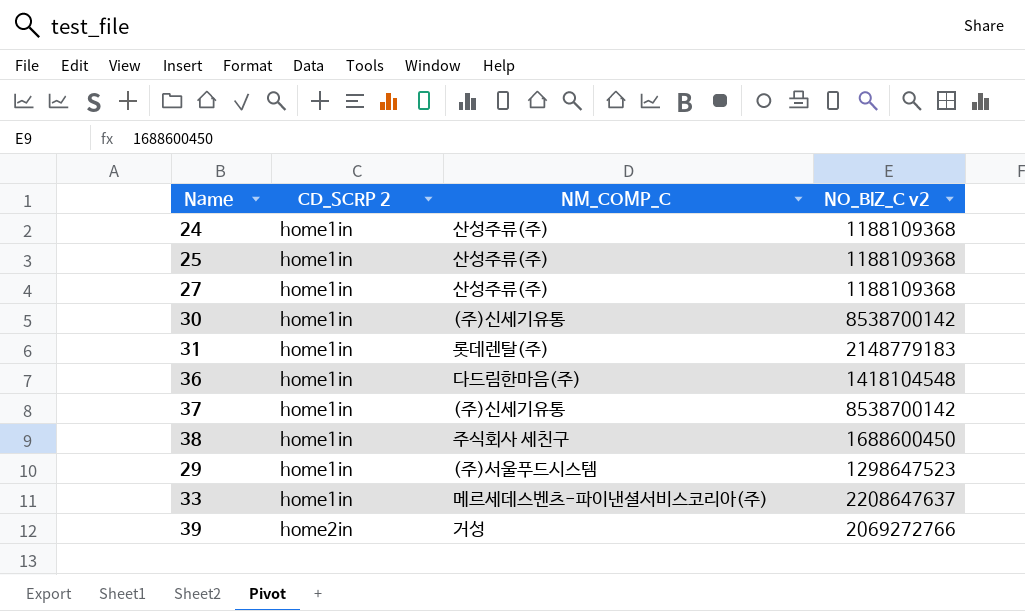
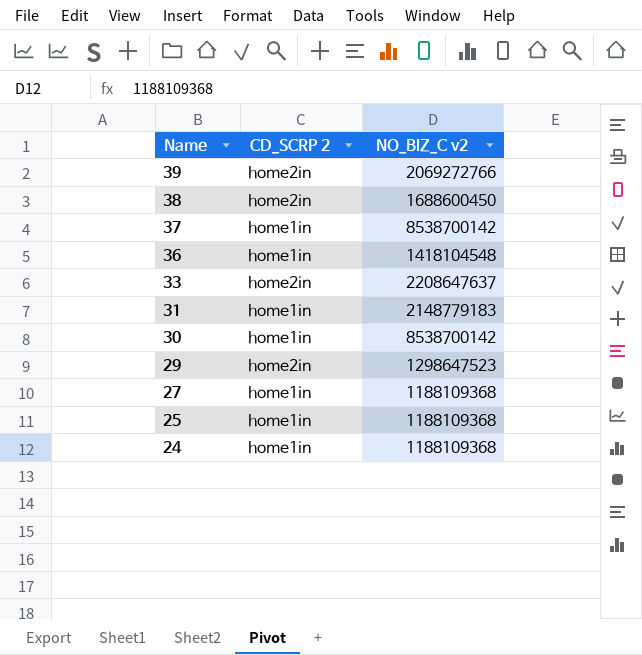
row order: CD_SCRP 2 ascending -> Name descending
column NM_COMP_C | position: 3 -> none
38 | CD_SCRP 2: home1in -> home2in
33 | CD_SCRP 2: home1in -> home2in
29 | CD_SCRP 2: home1in -> home2in

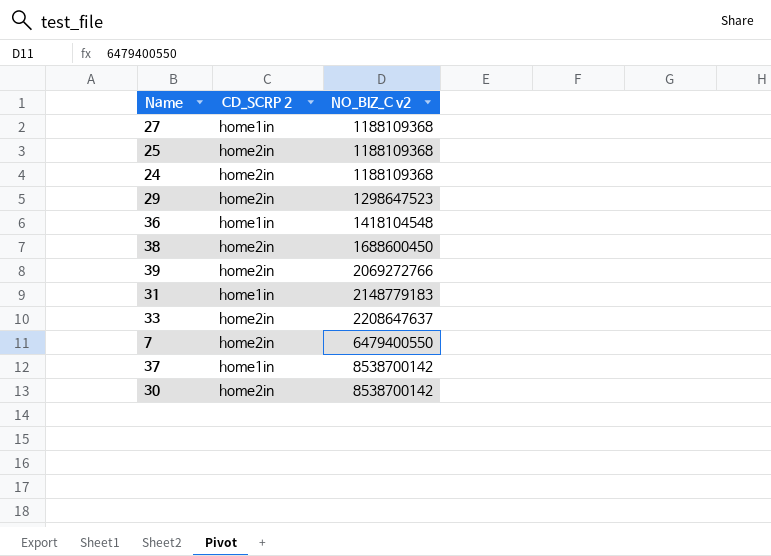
row order: Name descending -> NO_BIZ_C v2 ascending
25 | CD_SCRP 2: home1in -> home2in
24 | CD_SCRP 2: home1in -> home2in
row 7: none -> home2in | 6479400550
30 | CD_SCRP 2: home1in -> home2in

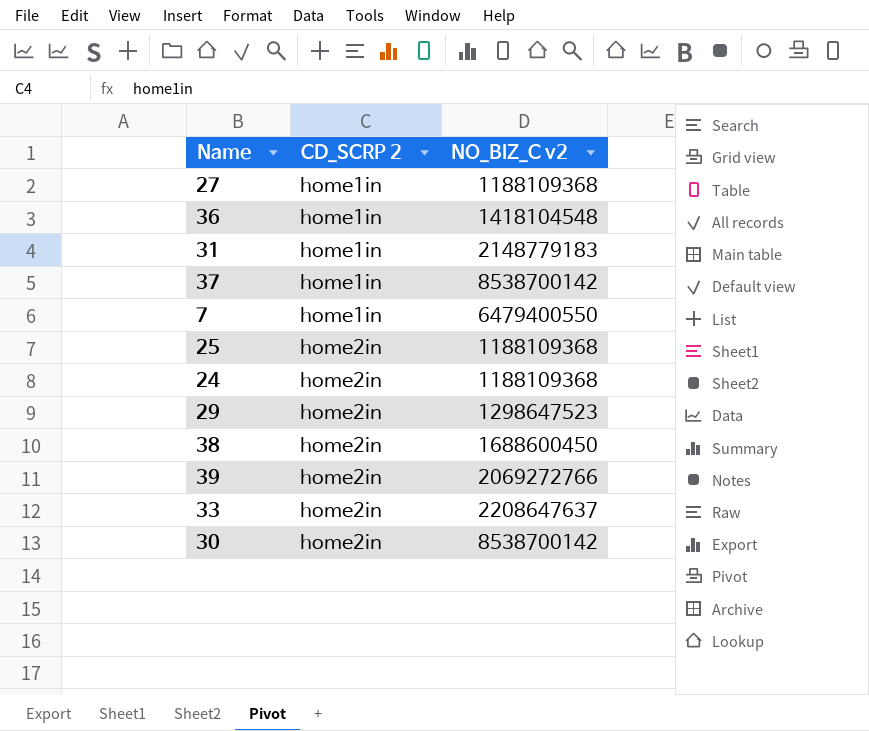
row order: NO_BIZ_C v2 ascending -> CD_SCRP 2 ascending
7 | CD_SCRP 2: home2in -> home1in

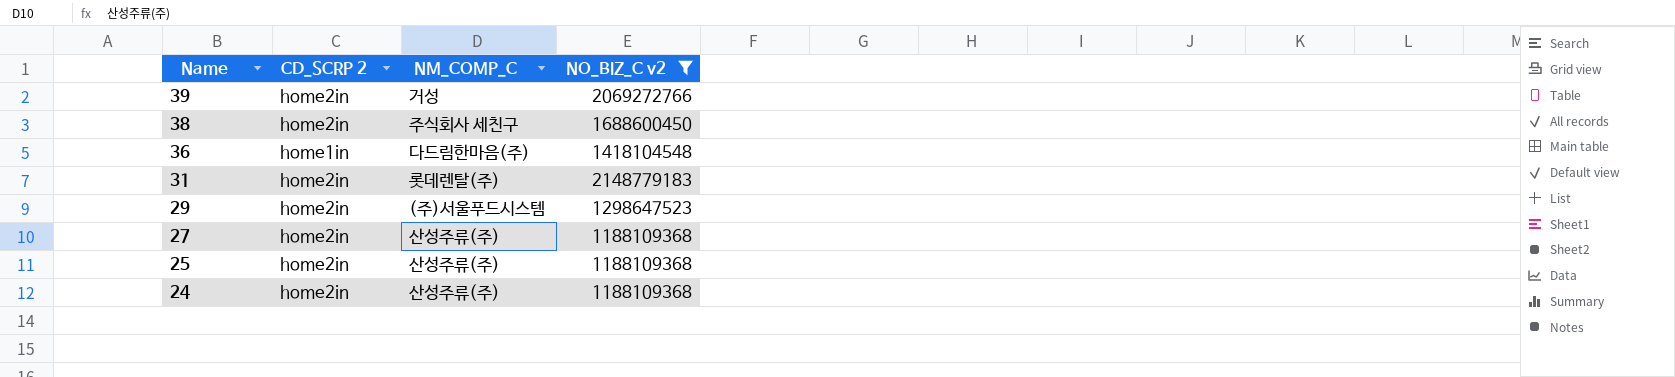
filter: none -> NO_BIZ_C v2 <= 2148779183
row order: CD_SCRP 2 ascending -> Name descending
column NM_COMP_C | position: none -> 3
31 | CD_SCRP 2: home1in -> home2in
27 | CD_SCRP 2: home1in -> home2in

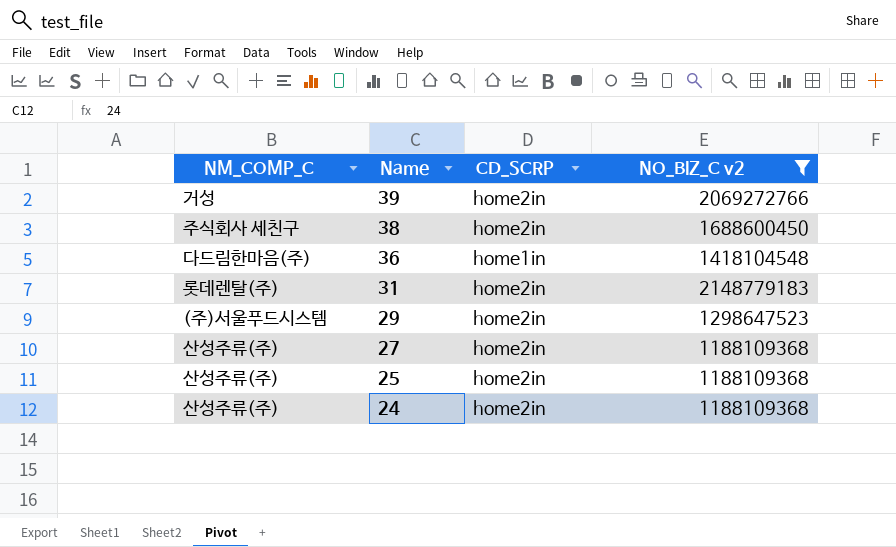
column NM_COMP_C | position: 3 -> 1
column name: CD_SCRP 2 -> CD_SCRP

